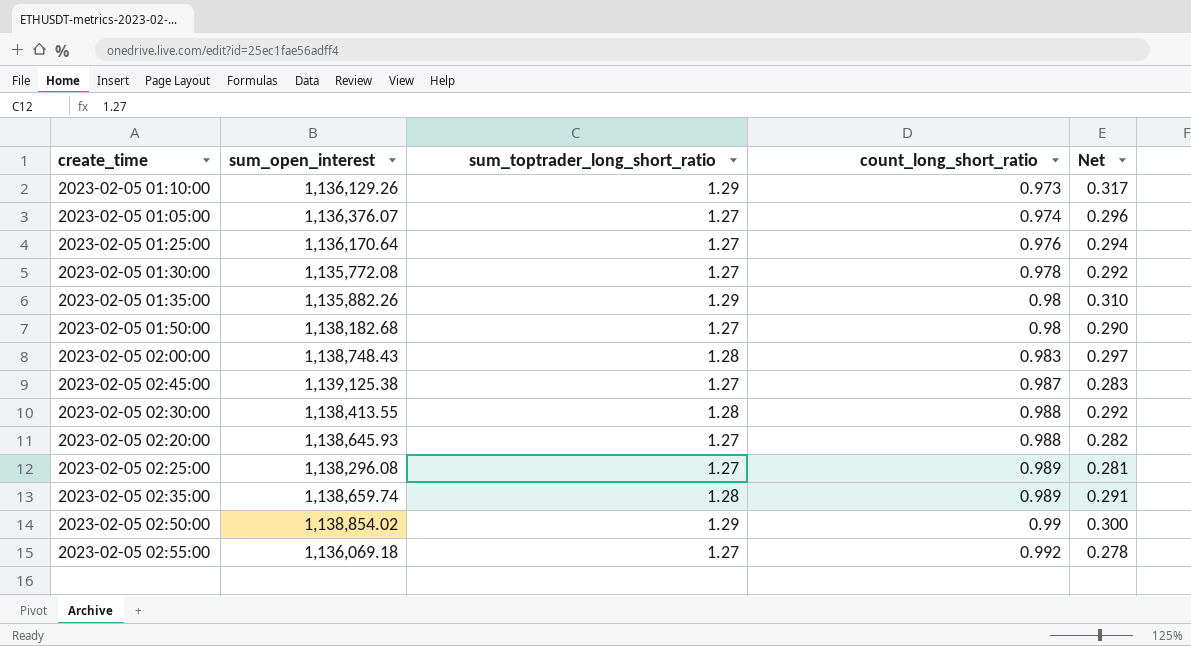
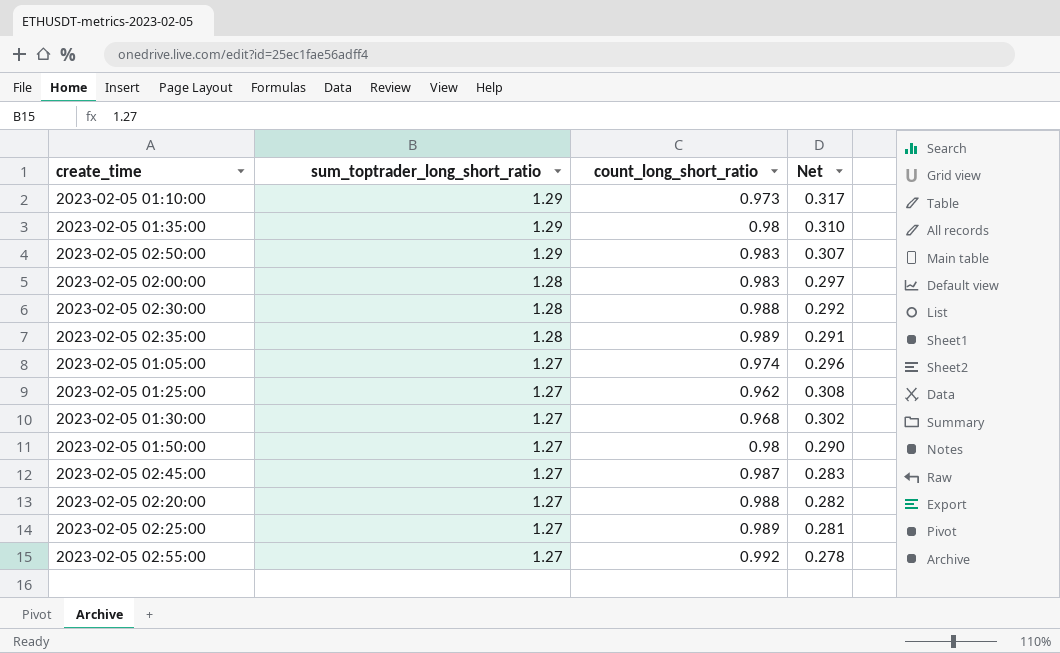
row order: count_long_short_ratio ascending -> sum_toptrader_long_short_ratio descending
column sum_open_interest | position: 2 -> none
2023-02-05 02:50:00 | count_long_short_ratio: 0.99 -> 0.983
2023-02-05 02:50:00 | Net: 0.300 -> 0.307
2023-02-05 01:25:00 | count_long_short_ratio: 0.976 -> 0.962
2023-02-05 01:25:00 | Net: 0.294 -> 0.308
2023-02-05 01:30:00 | count_long_short_ratio: 0.978 -> 0.968
2023-02-05 01:30:00 | Net: 0.292 -> 0.302

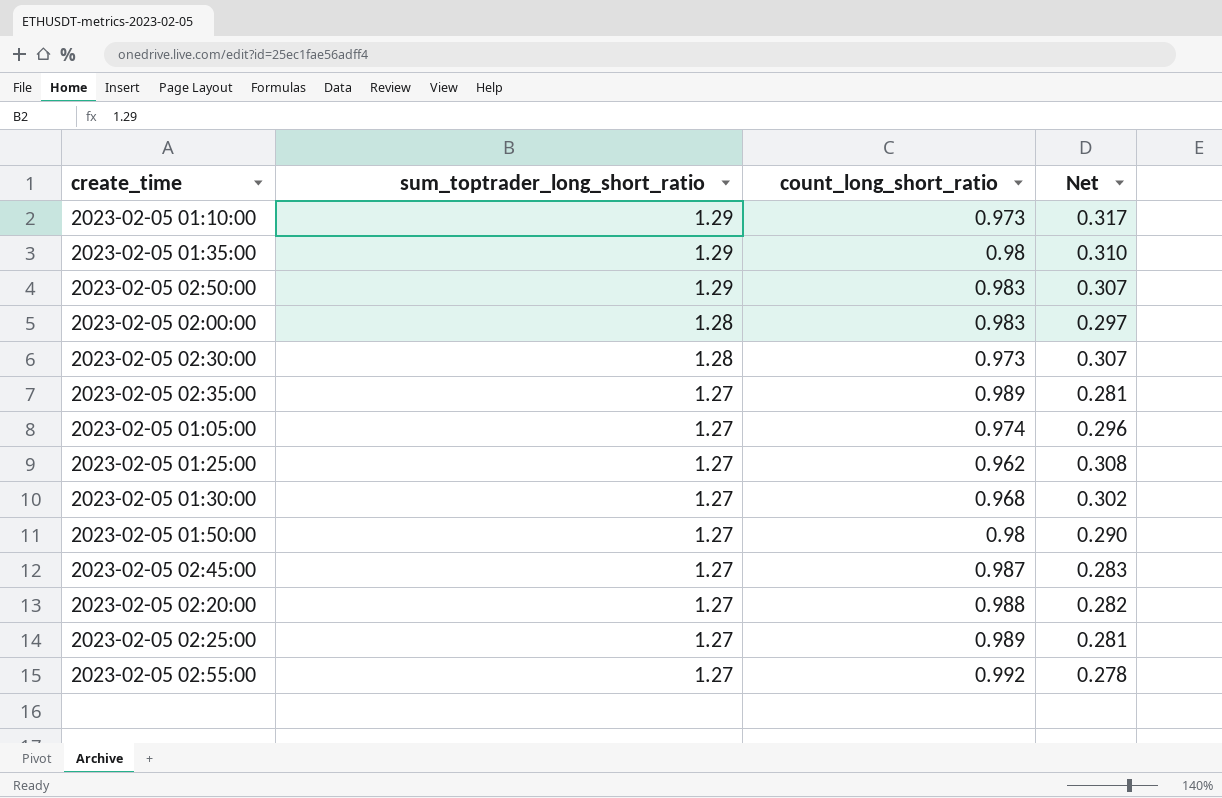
2023-02-05 02:30:00 | count_long_short_ratio: 0.988 -> 0.973
2023-02-05 02:30:00 | Net: 0.292 -> 0.307
2023-02-05 02:35:00 | sum_toptrader_long_short_ratio: 1.28 -> 1.27
2023-02-05 02:35:00 | Net: 0.291 -> 0.281

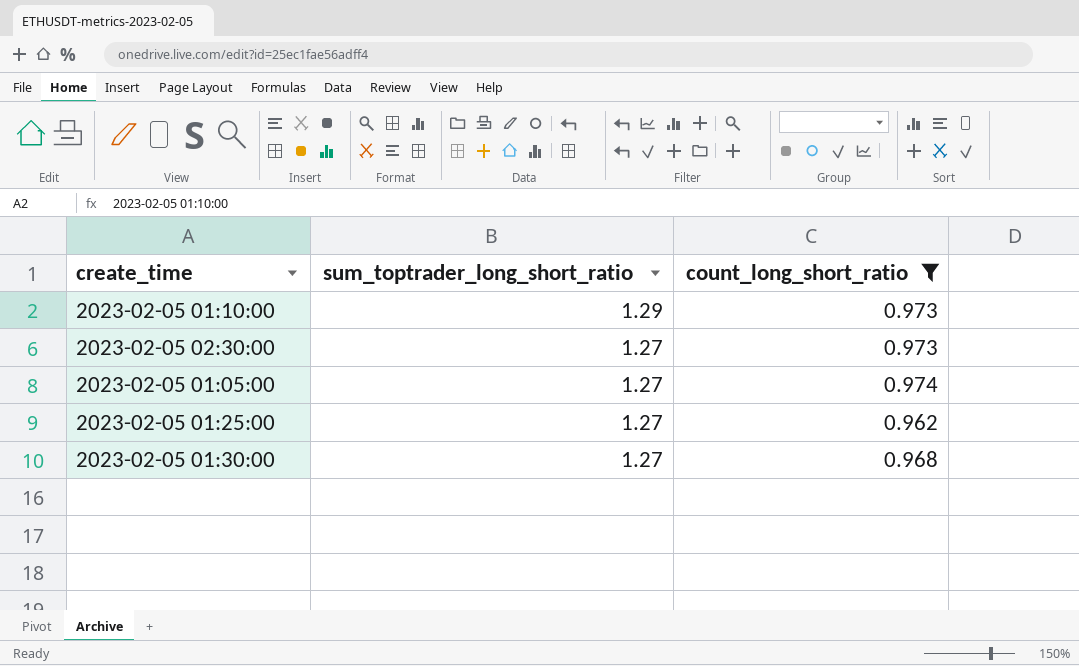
filter: none -> count_long_short_ratio <= 0.974
column Net | formula: [sum_toptrader_long_short_ratio] - [count_long_short_ratio] -> none
2023-02-05 02:30:00 | sum_toptrader_long_short_ratio: 1.28 -> 1.27

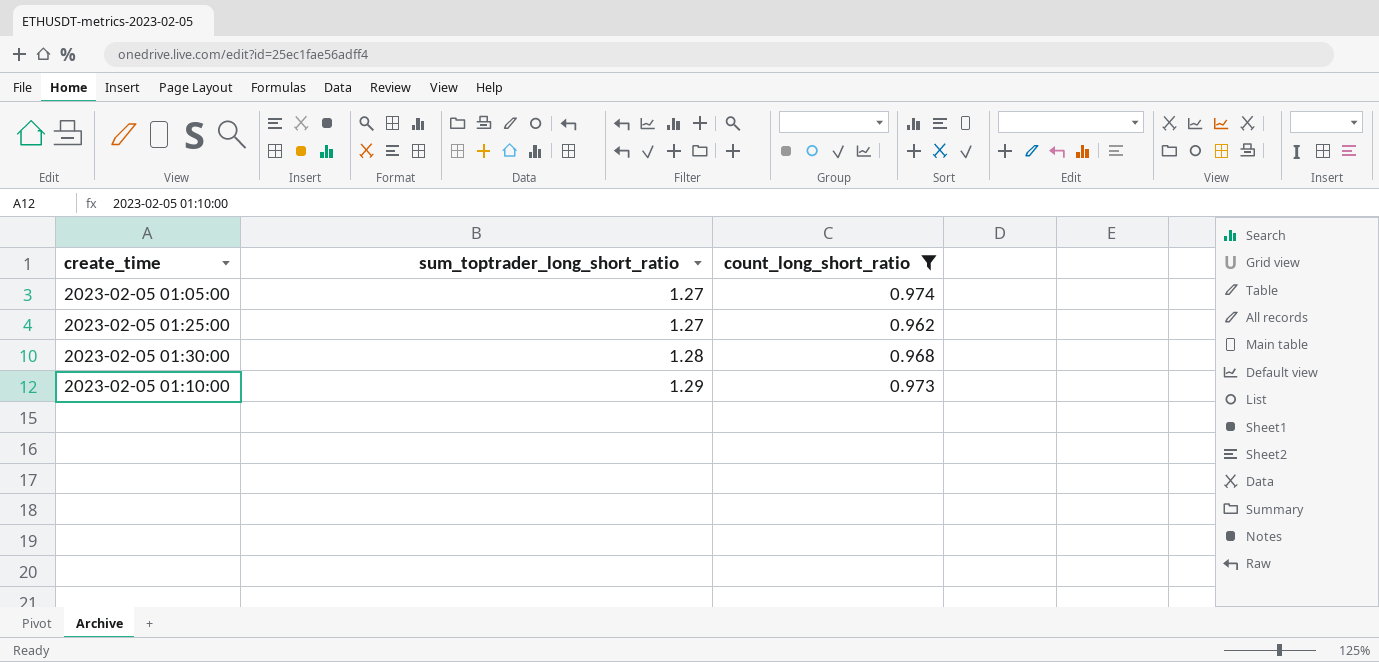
row order: sum_toptrader_long_short_ratio descending -> sum_toptrader_long_short_ratio ascending
row 2023-02-05 02:30:00: 1.27 | 0.973 -> none
2023-02-05 01:30:00 | sum_toptrader_long_short_ratio: 1.27 -> 1.28

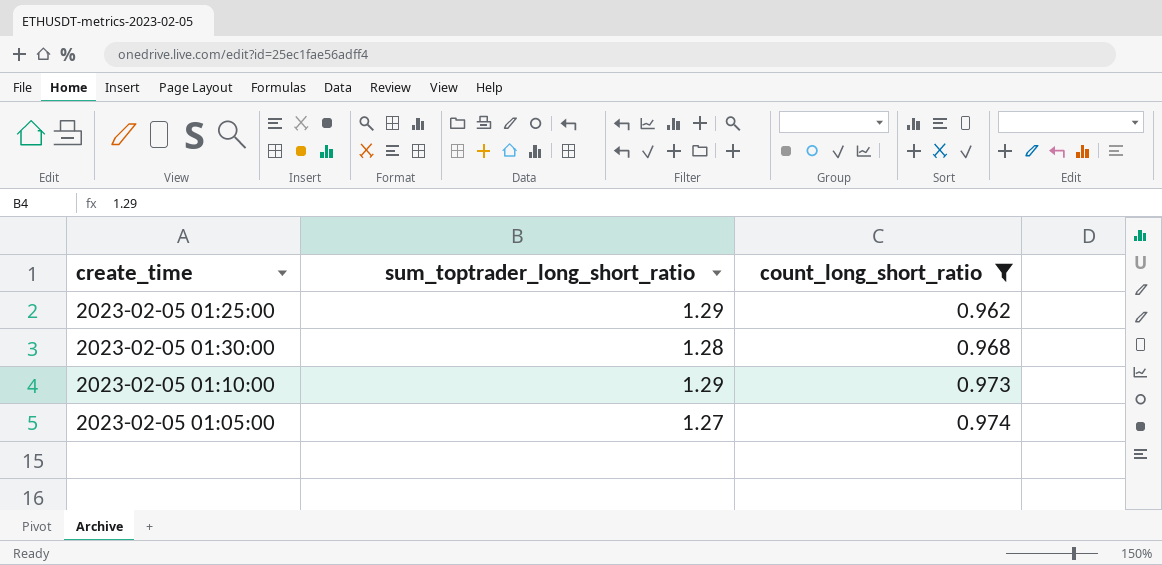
row order: sum_toptrader_long_short_ratio ascending -> count_long_short_ratio ascending
2023-02-05 01:25:00 | sum_toptrader_long_short_ratio: 1.27 -> 1.29

